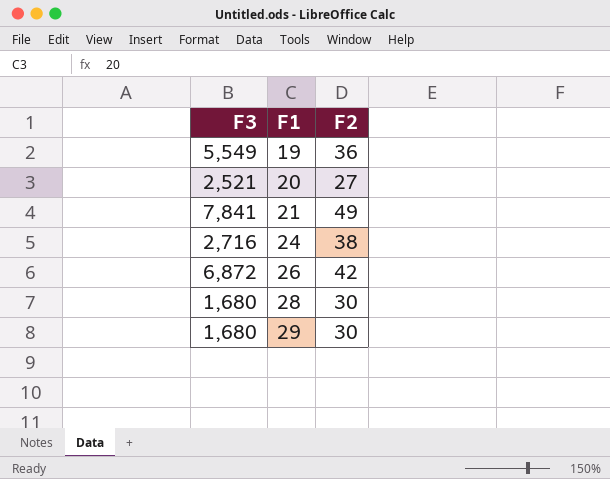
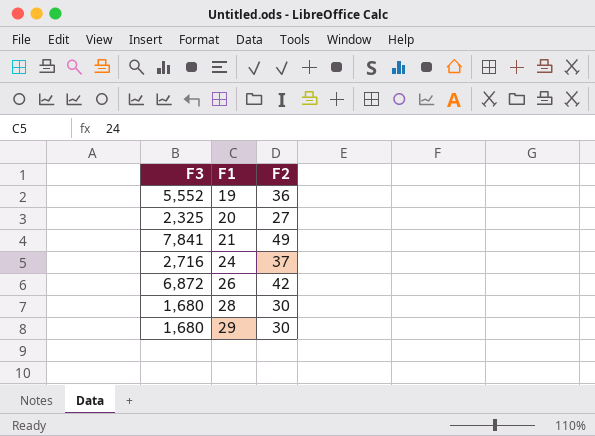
19 | F3: 5,549 -> 5,552
20 | F3: 2,521 -> 2,325
24 | F2: 38 -> 37

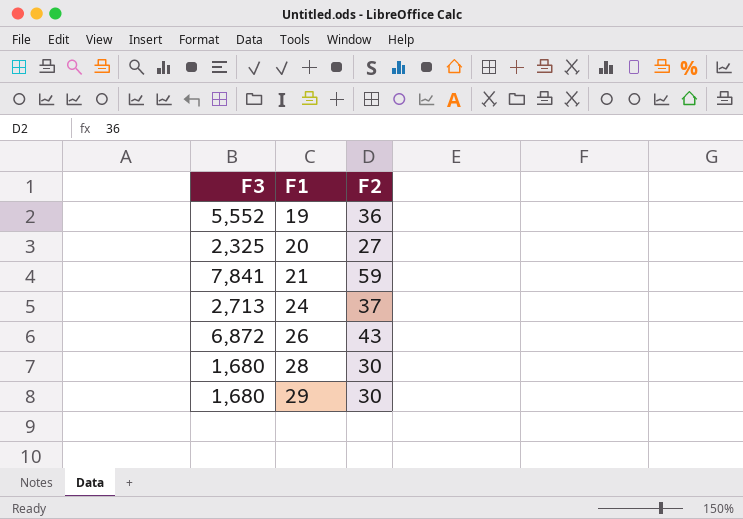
21 | F2: 49 -> 59
24 | F3: 2,716 -> 2,713
26 | F2: 42 -> 43

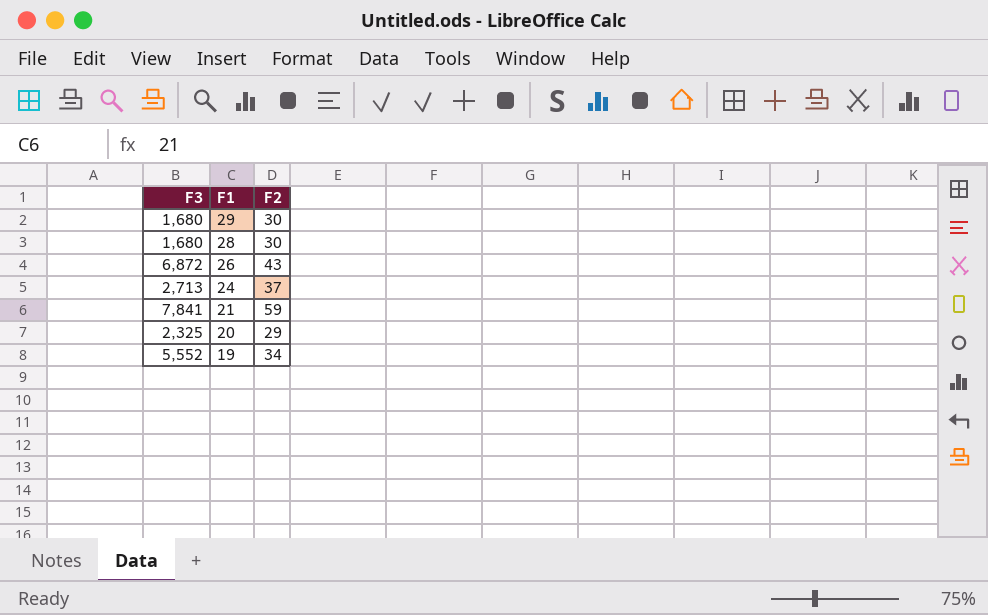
row order: F1 ascending -> F1 descending
20 | F2: 27 -> 29
19 | F2: 36 -> 34

